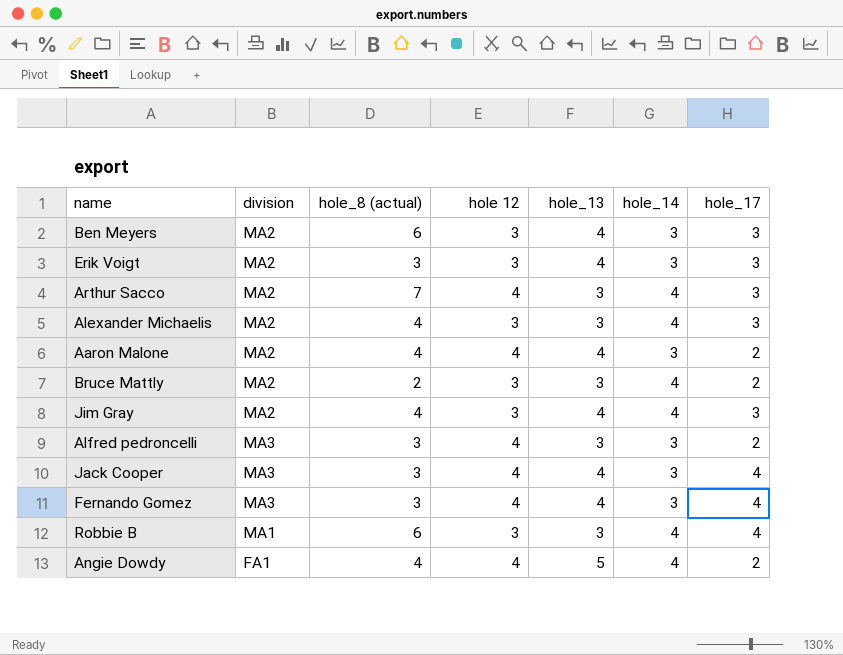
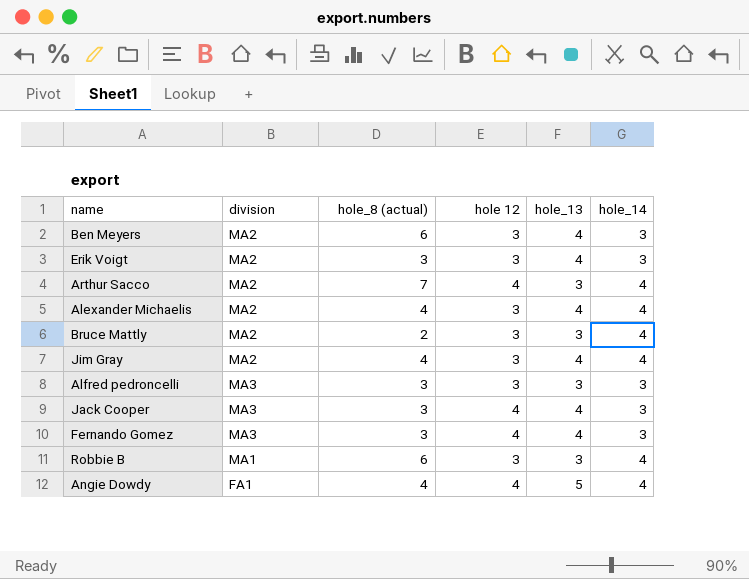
column hole_17 | position: 7 -> none
row Aaron Malone: MA2 | 4 | 4 | 4 | 3 | 2 -> none
Alexander Michaelis | hole_13: 3 -> 4
Alfred pedroncelli | hole 12: 4 -> 3

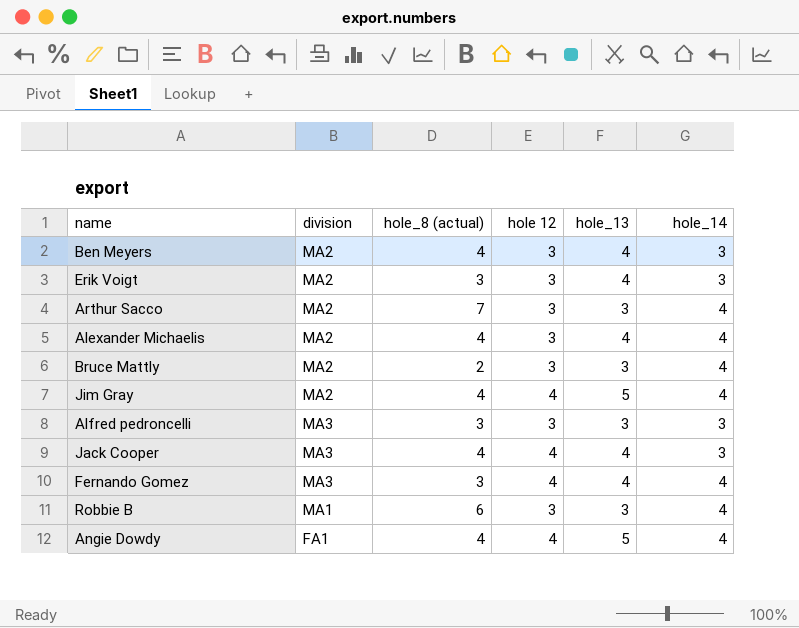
Ben Meyers | hole_8 (actual): 6 -> 4
Arthur Sacco | hole 12: 4 -> 3
Jim Gray | hole 12: 3 -> 4
Jim Gray | hole_13: 4 -> 5
Jack Cooper | hole_8 (actual): 3 -> 4
Fernando Gomez | hole_14: 3 -> 4

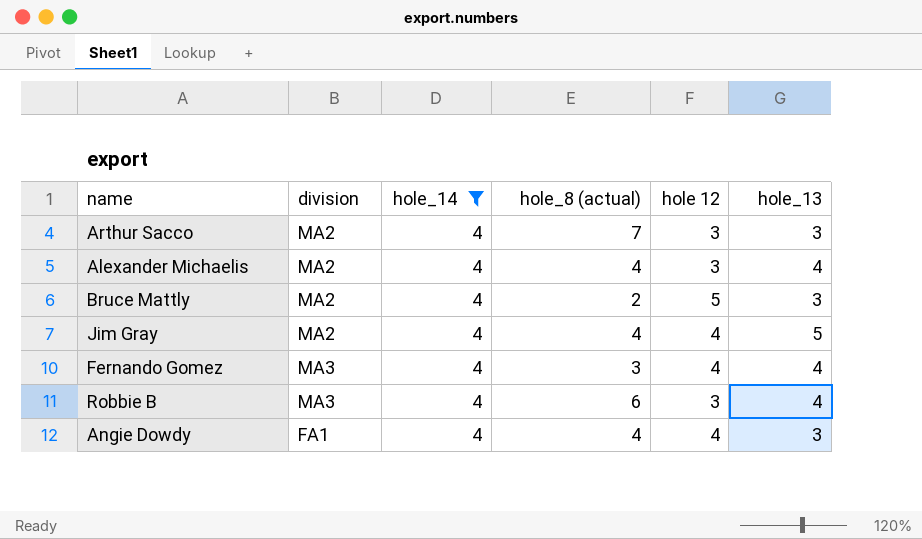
filter: none -> hole_14 = 4
column hole_14 | position: 6 -> 3
Bruce Mattly | hole 12: 3 -> 5
Robbie B | division: MA1 -> MA3
Robbie B | hole_13: 3 -> 4
Angie Dowdy | hole_13: 5 -> 3

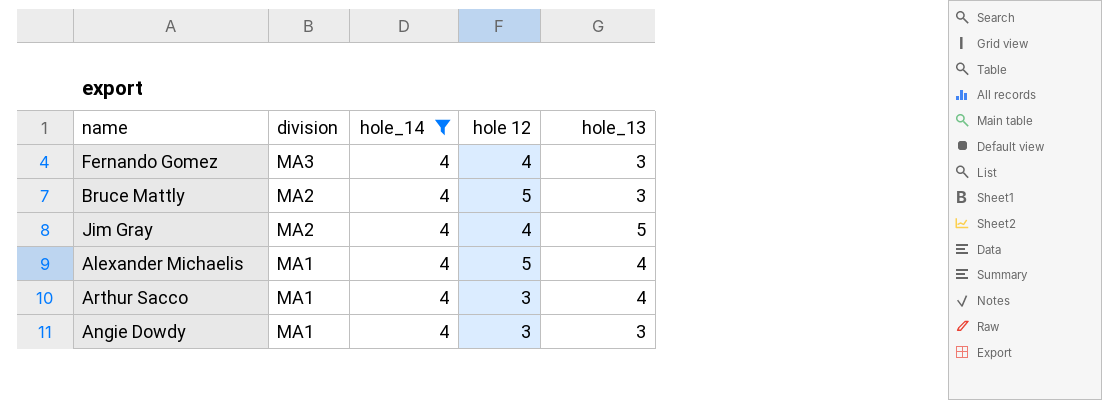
row order: none -> division descending
column hole_8 (actual) | position: 4 -> none
row Robbie B: MA3 | 4 | 6 | 3 | 4 -> none
Fernando Gomez | hole_13: 4 -> 3
Alexander Michaelis | division: MA2 -> MA1
Alexander Michaelis | hole 12: 3 -> 5
Arthur Sacco | division: MA2 -> MA1
Arthur Sacco | hole_13: 3 -> 4
Angie Dowdy | division: FA1 -> MA1
Angie Dowdy | hole 12: 4 -> 3

